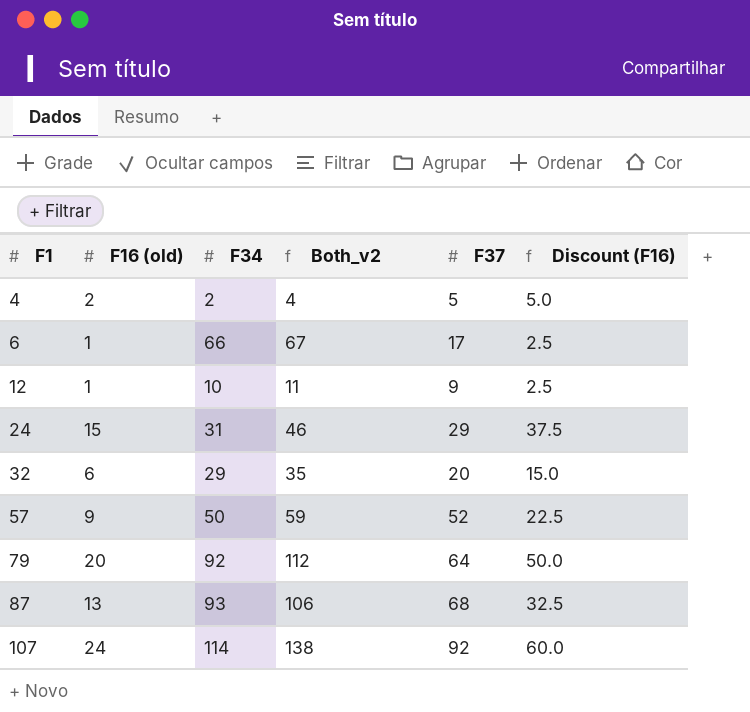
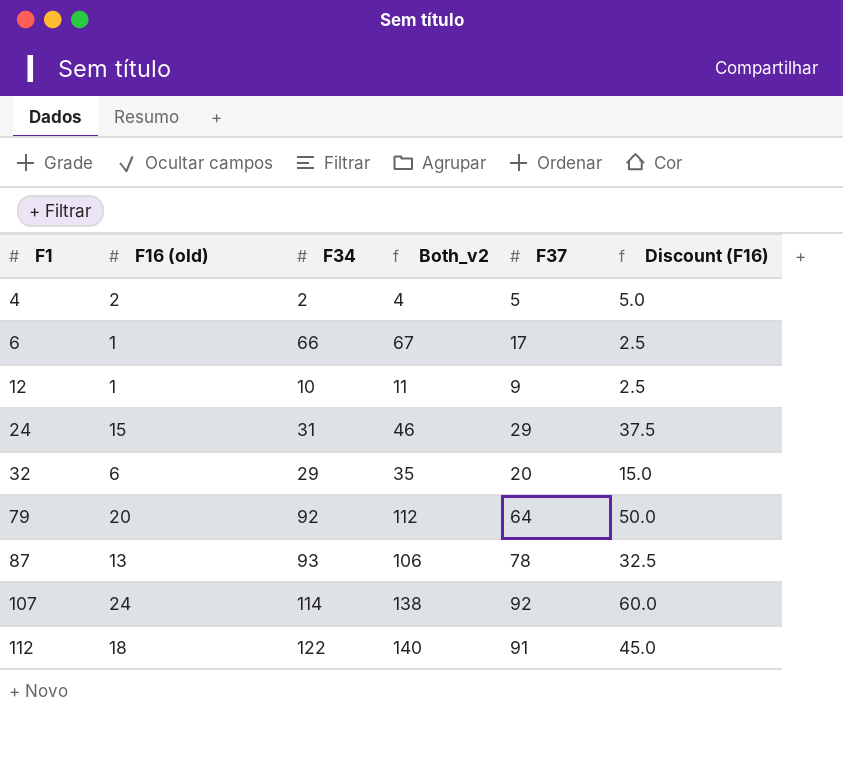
row 57: 9 | 50 | 59 | 52 | 22.5 -> none
87 | F37: 68 -> 78
row 112: none -> 18 | 122 | 140 | 91 | 45.0

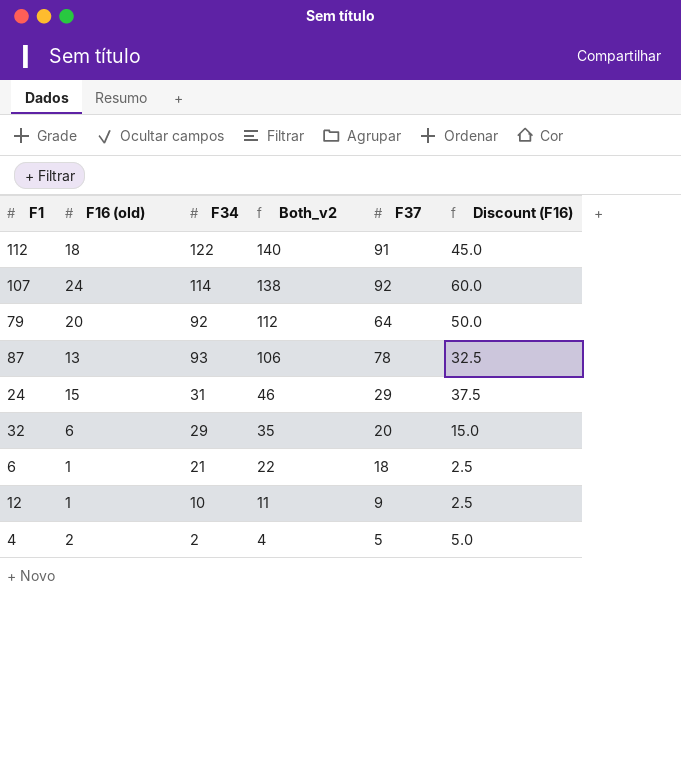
row order: F1 ascending -> Both_v2 descending
6 | F34: 66 -> 21
6 | Both_v2: 67 -> 22
6 | F37: 17 -> 18

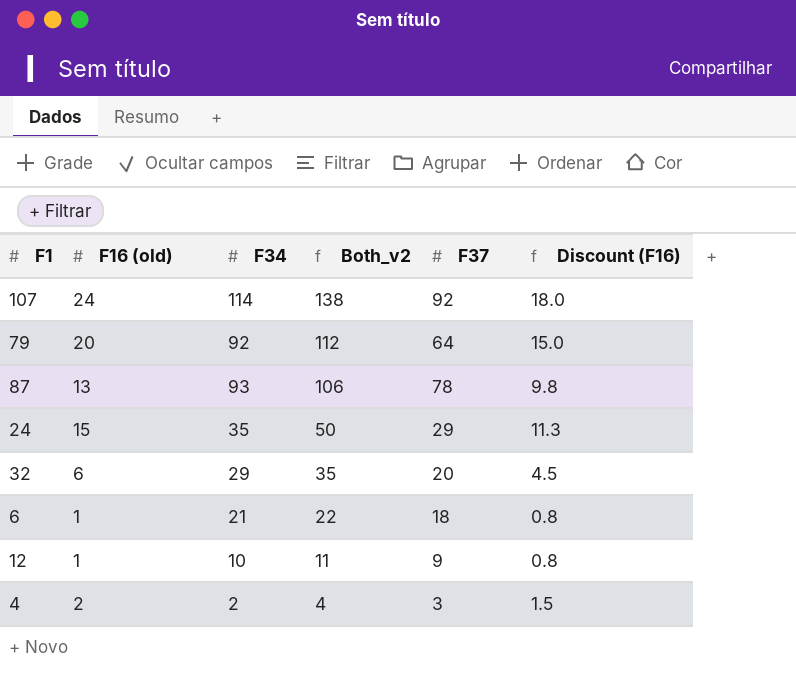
column Discount (F16) | formula: [F16 (old)] * 2.5 -> [F16 (old)] * 0.75
row 112: 18 | 122 | 140 | 91 | 45.0 -> none
24 | F34: 31 -> 35
24 | Both_v2: 46 -> 50
4 | F37: 5 -> 3

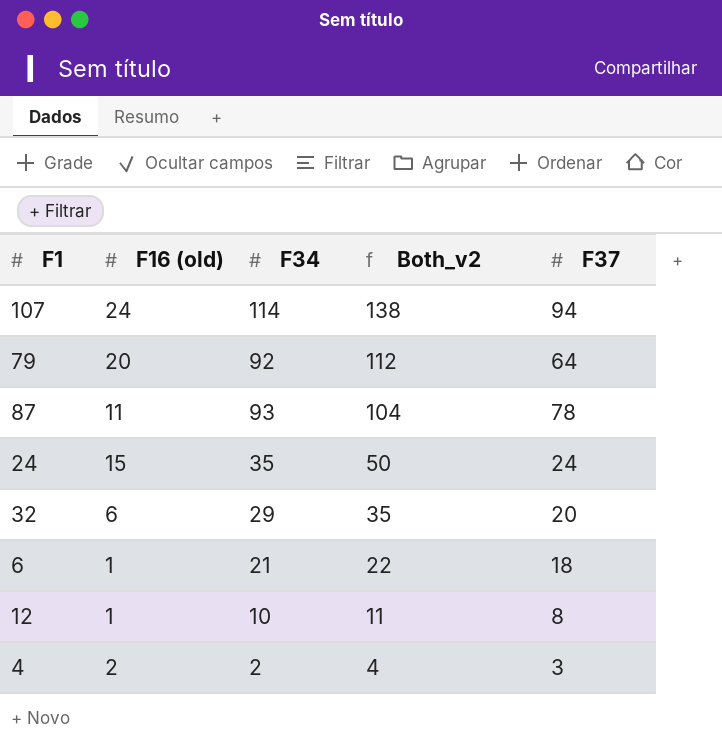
column Discount (F16) | formula: [F16 (old)] * 0.75 -> none
107 | F37: 92 -> 94
87 | F16 (old): 13 -> 11
87 | Both_v2: 106 -> 104
24 | F37: 29 -> 24
12 | F37: 9 -> 8

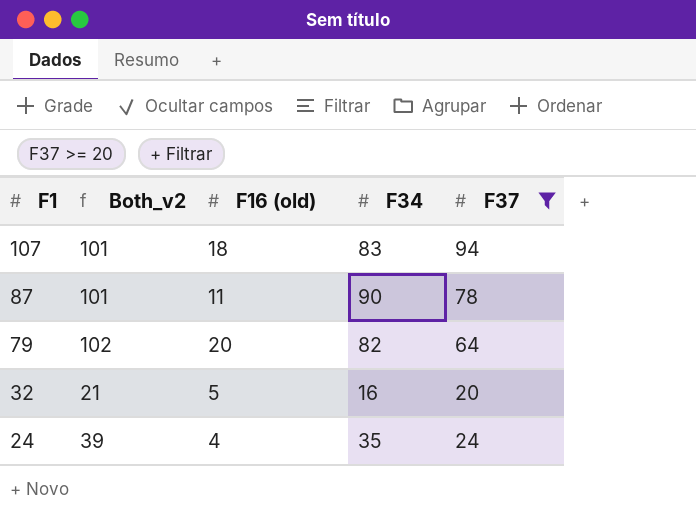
filter: none -> F37 >= 20
row order: Both_v2 descending -> F1 descending
column Both_v2 | position: 4 -> 2
107 | Both_v2: 138 -> 101
107 | F16 (old): 24 -> 18
107 | F34: 114 -> 83
87 | Both_v2: 104 -> 101
87 | F34: 93 -> 90
79 | Both_v2: 112 -> 102
79 | F34: 92 -> 82
32 | Both_v2: 35 -> 21
32 | F16 (old): 6 -> 5
32 | F34: 29 -> 16
24 | Both_v2: 50 -> 39
24 | F16 (old): 15 -> 4

